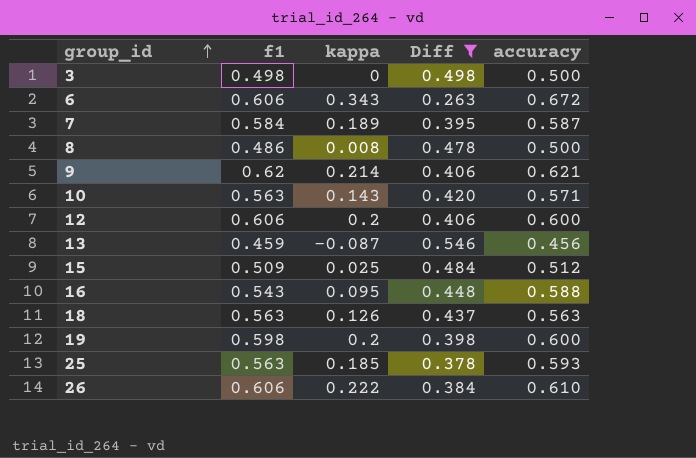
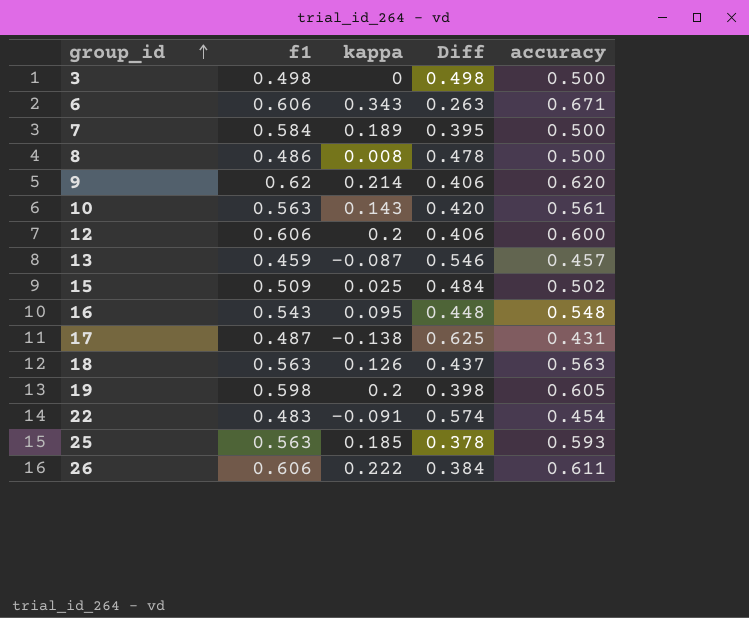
filter: Diff <= 0.546 -> none
6 | accuracy: 0.672 -> 0.671
7 | accuracy: 0.587 -> 0.500
9 | accuracy: 0.621 -> 0.620
10 | accuracy: 0.571 -> 0.561
13 | accuracy: 0.456 -> 0.457
15 | accuracy: 0.512 -> 0.502
16 | accuracy: 0.588 -> 0.548
19 | accuracy: 0.600 -> 0.605
26 | accuracy: 0.610 -> 0.611

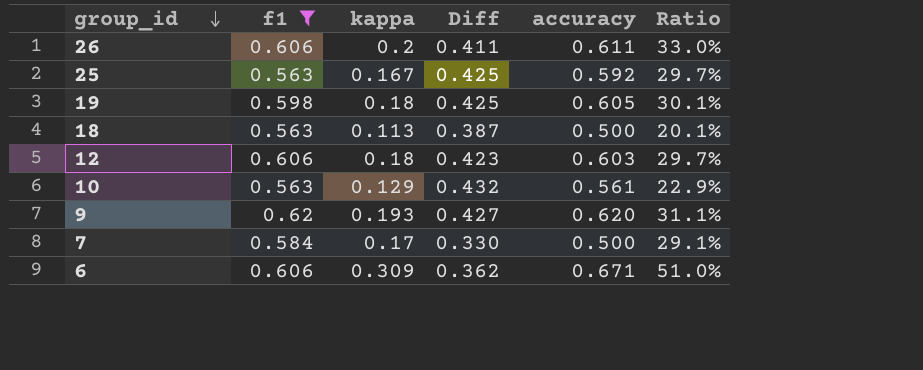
filter: none -> f1 >= 0.563
row order: group_id ascending -> group_id descending
column Diff | formula: [f1] - [kappa] -> [accuracy] - [kappa]
column Ratio | formula: none -> [kappa] / [f1]
26 | kappa: 0.222 -> 0.2
25 | kappa: 0.185 -> 0.167
25 | accuracy: 0.593 -> 0.592
19 | kappa: 0.2 -> 0.18
18 | kappa: 0.126 -> 0.113
18 | accuracy: 0.563 -> 0.500
12 | kappa: 0.2 -> 0.18
12 | accuracy: 0.600 -> 0.603
10 | kappa: 0.143 -> 0.129
9 | kappa: 0.214 -> 0.193
7 | kappa: 0.189 -> 0.17
6 | kappa: 0.343 -> 0.309

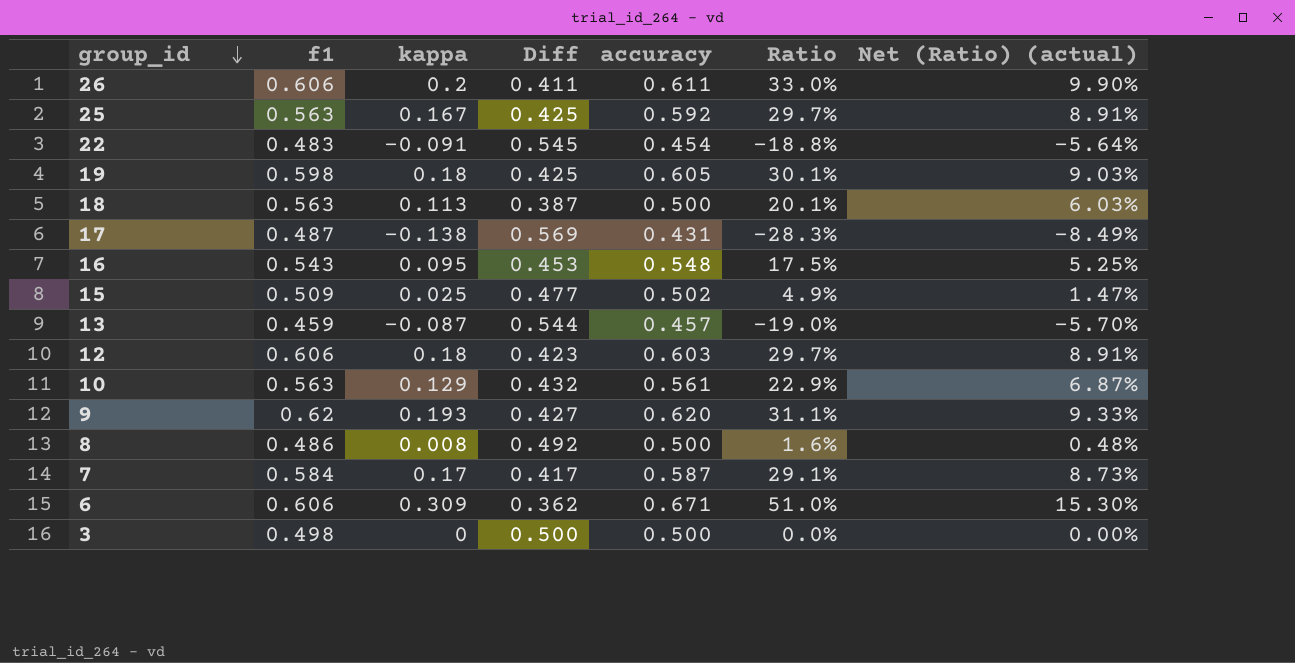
filter: f1 >= 0.563 -> none
column Net (Ratio) (actual) | formula: none -> [Ratio] * 0.3
7 | Diff: 0.330 -> 0.417
7 | accuracy: 0.500 -> 0.587

